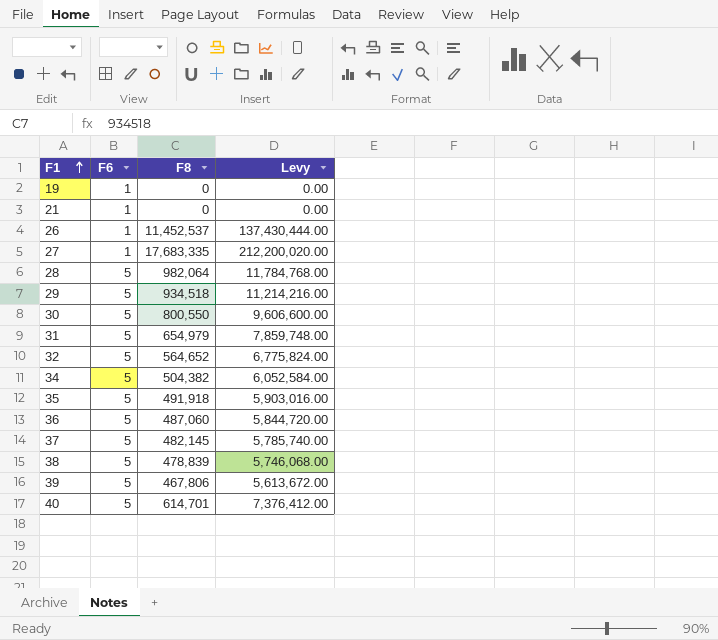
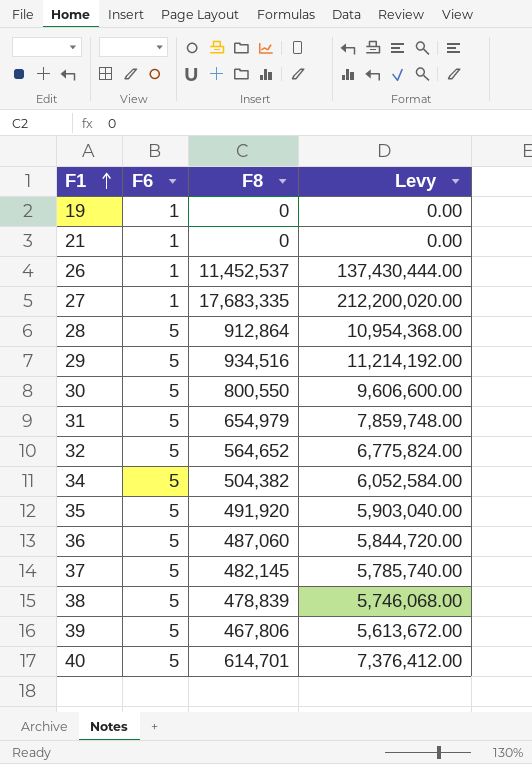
28 | F8: 982,064 -> 912,864
28 | Levy: 11,784,768.00 -> 10,954,368.00
29 | F8: 934,518 -> 934,516
29 | Levy: 11,214,216.00 -> 11,214,192.00
35 | F8: 491,918 -> 491,920
35 | Levy: 5,903,016.00 -> 5,903,040.00

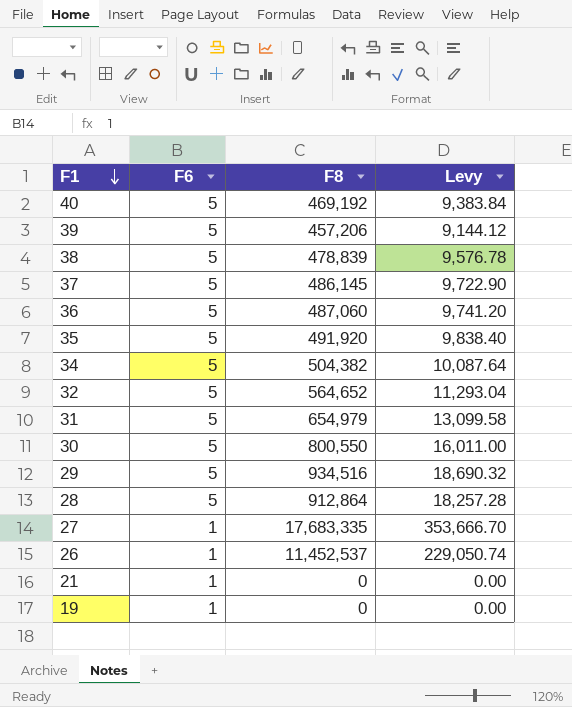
row order: F1 ascending -> F1 descending
column Levy | formula: [F8] * 12 -> [F8] * 0.02
40 | F8: 614,701 -> 469,192
39 | F8: 467,806 -> 457,206
37 | F8: 482,145 -> 486,145

